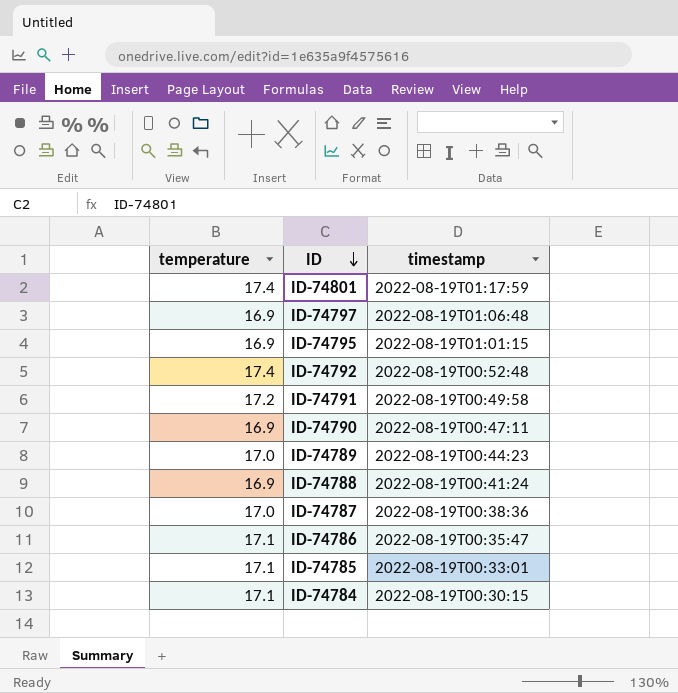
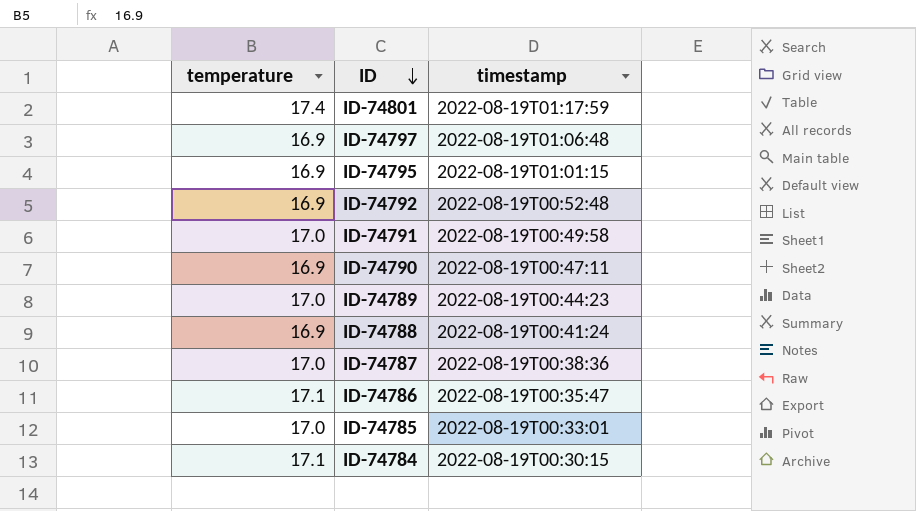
ID-74792 | temperature: 17.4 -> 16.9
ID-74791 | temperature: 17.2 -> 17.0
ID-74785 | temperature: 17.1 -> 17.0

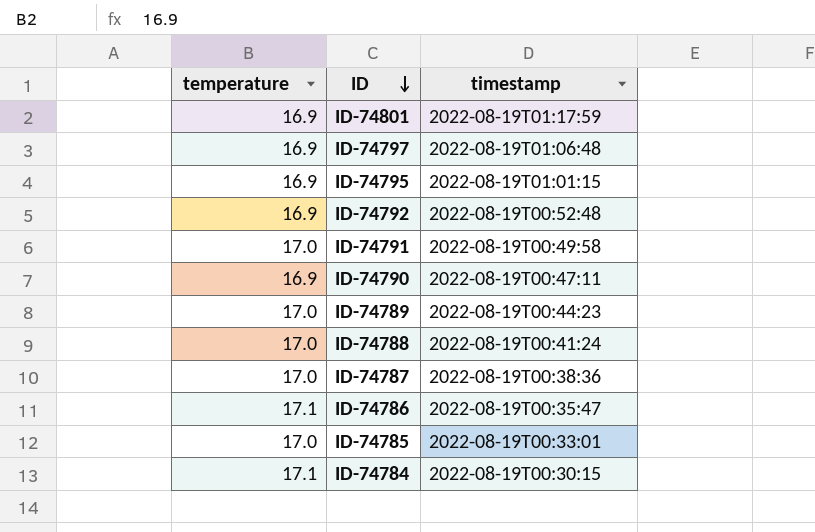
ID-74801 | temperature: 17.4 -> 16.9
ID-74788 | temperature: 16.9 -> 17.0

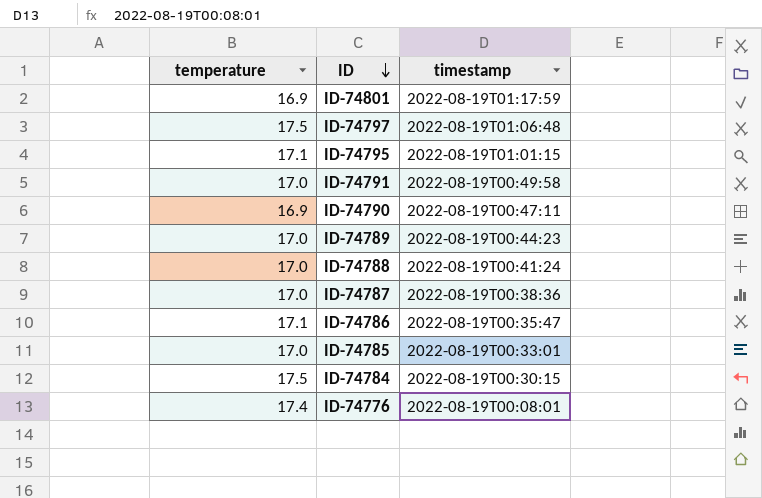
row ID-74792: 16.9 | 2022-08-19T00:52:48 -> none
ID-74797 | temperature: 16.9 -> 17.5
ID-74795 | temperature: 16.9 -> 17.1
ID-74784 | temperature: 17.1 -> 17.5
row ID-74776: none -> 17.4 | 2022-08-19T00:08:01

